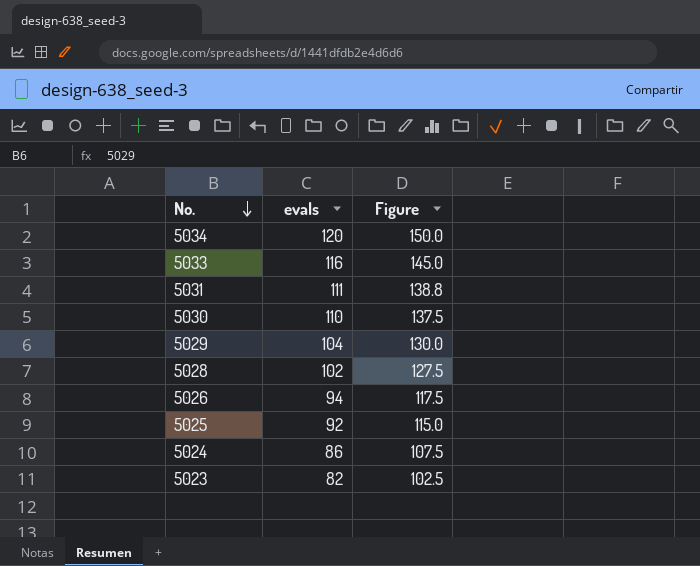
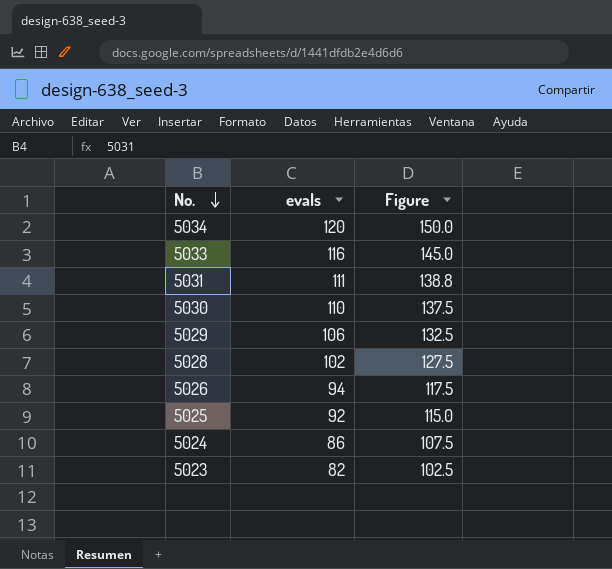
5029 | evals: 104 -> 106
5029 | Figure: 130.0 -> 132.5

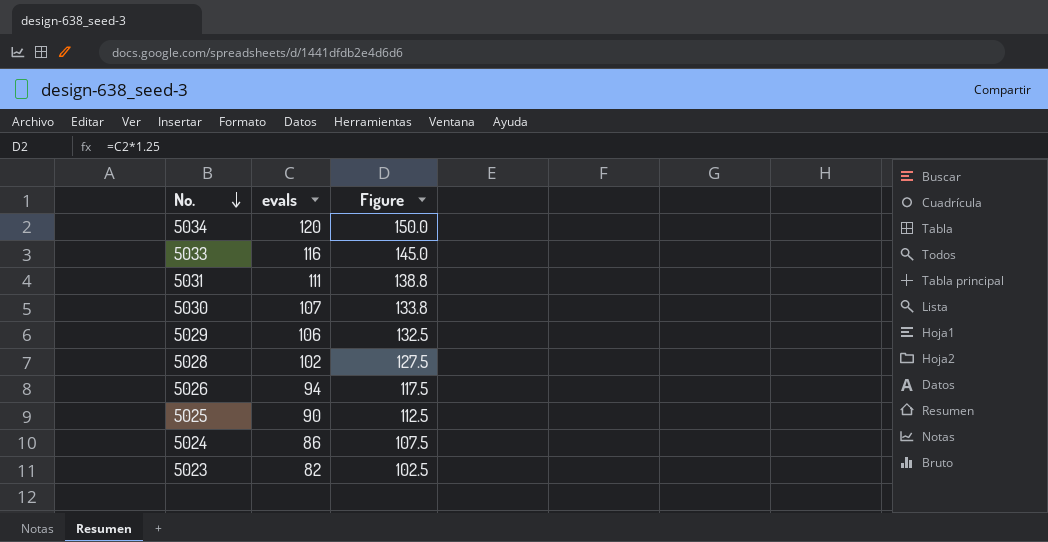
5030 | evals: 110 -> 107
5030 | Figure: 137.5 -> 133.8
5025 | evals: 92 -> 90
5025 | Figure: 115.0 -> 112.5

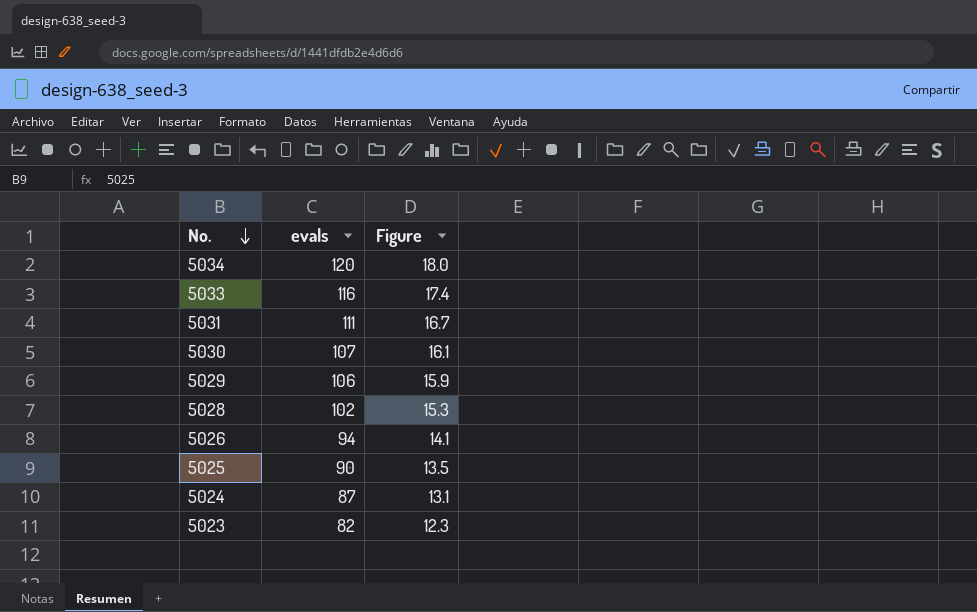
column Figure | formula: [evals] * 1.25 -> [evals] * 0.15
5024 | evals: 86 -> 87

